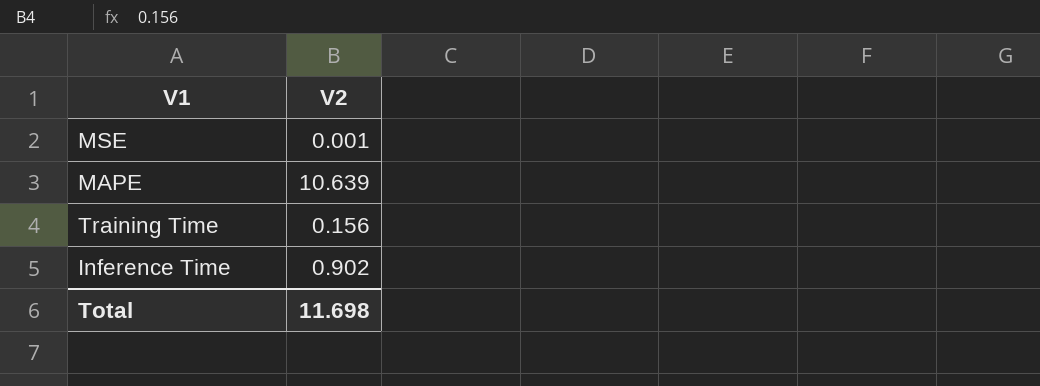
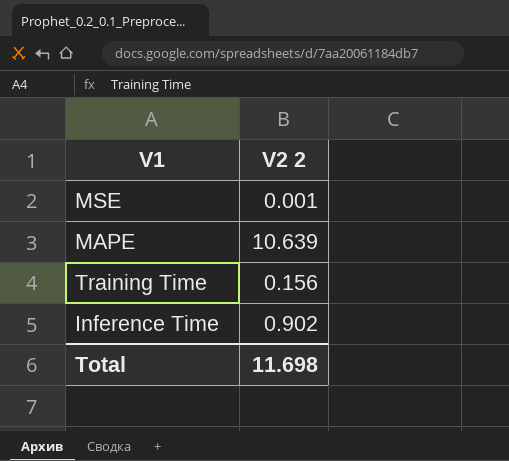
column name: V2 -> V2 2

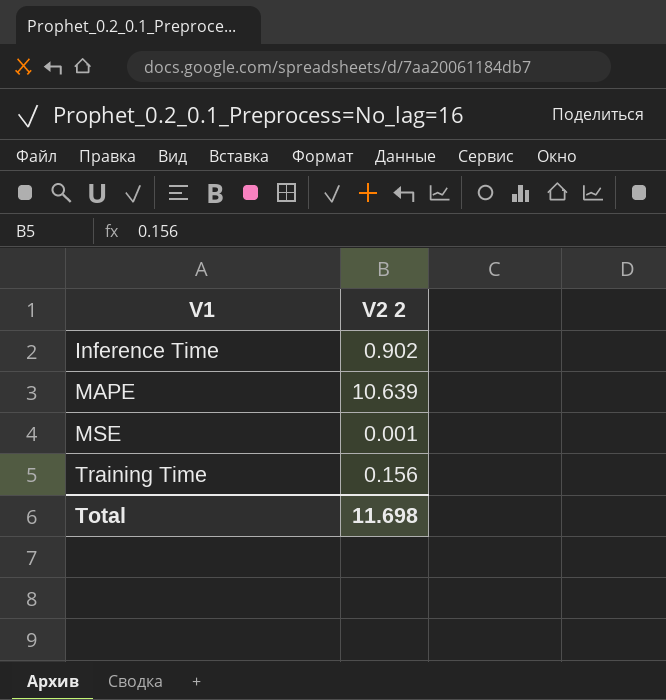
row order: none -> V1 ascending

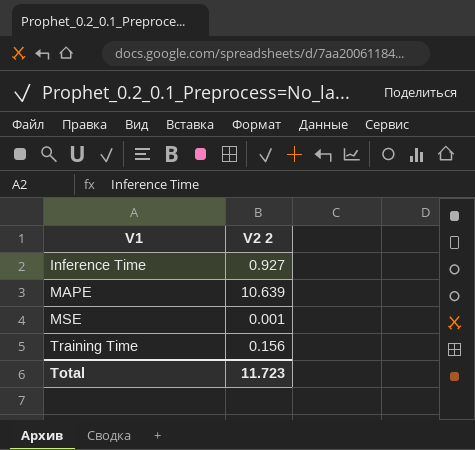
Inference Time | V2 2: 0.902 -> 0.927
Total | V2 2: 11.698 -> 11.723

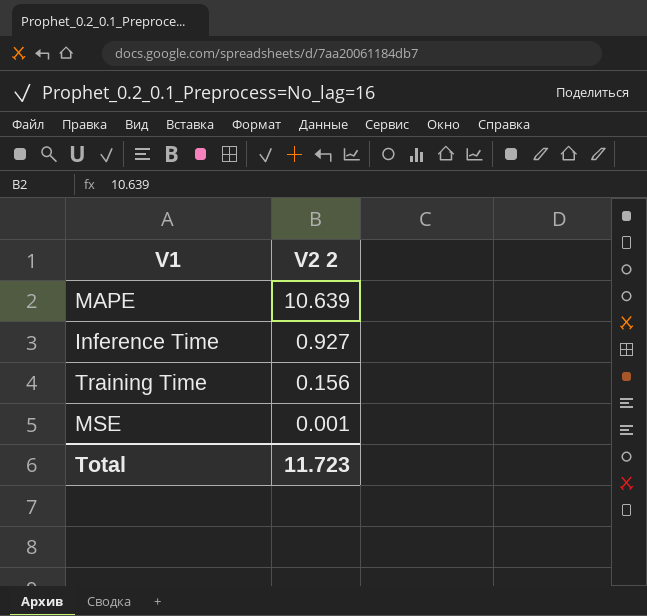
row order: V1 ascending -> V2 2 descending

